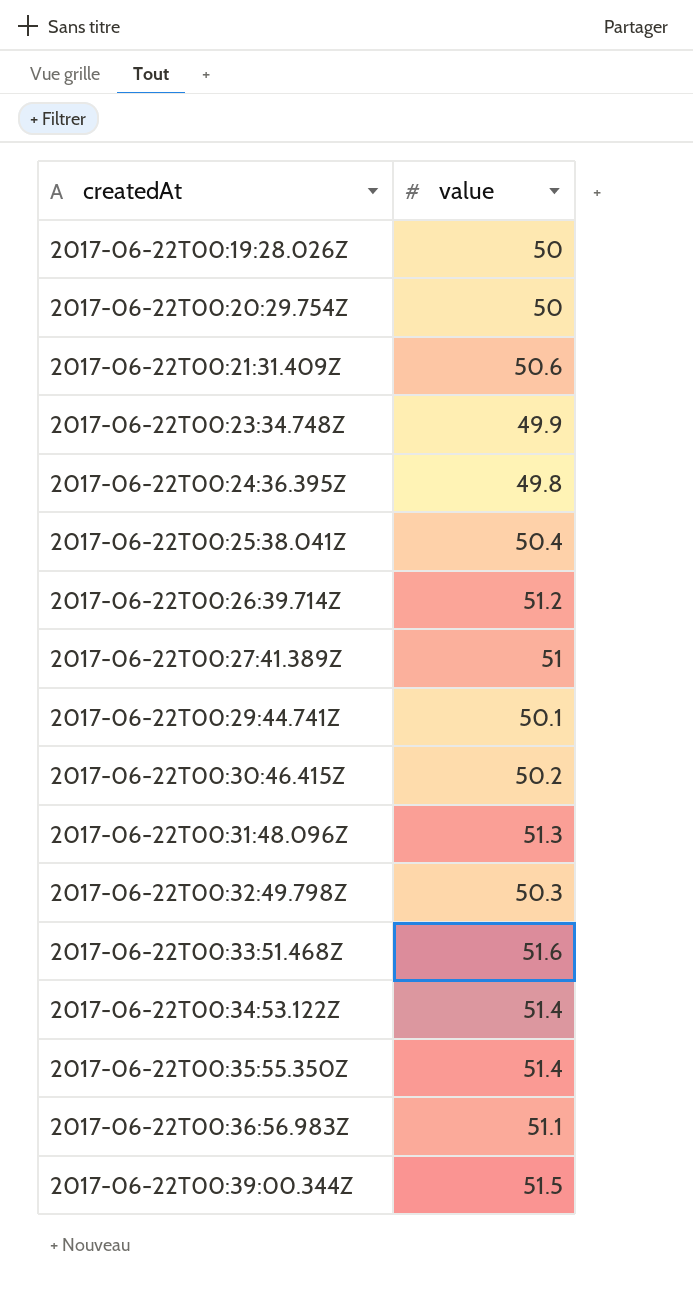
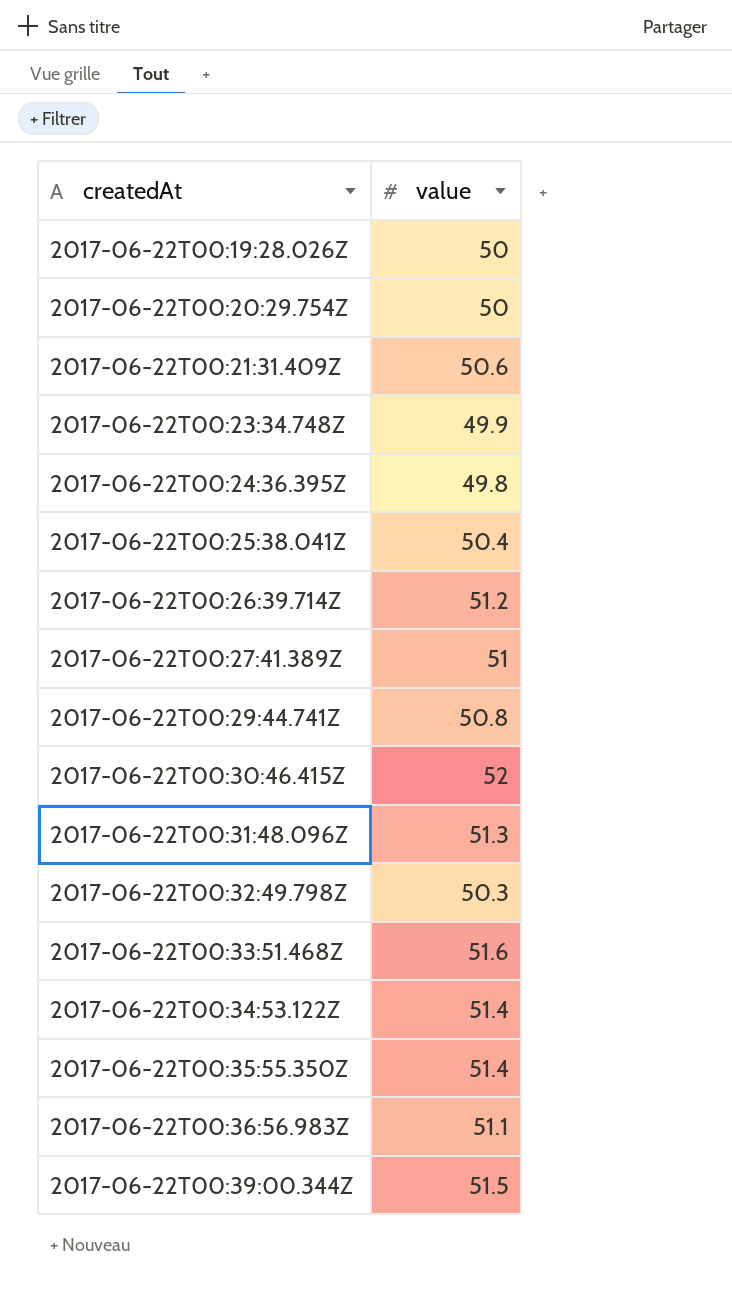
2017-06-22T00:29:44.741Z | value: 50.1 -> 50.8
2017-06-22T00:30:46.415Z | value: 50.2 -> 52

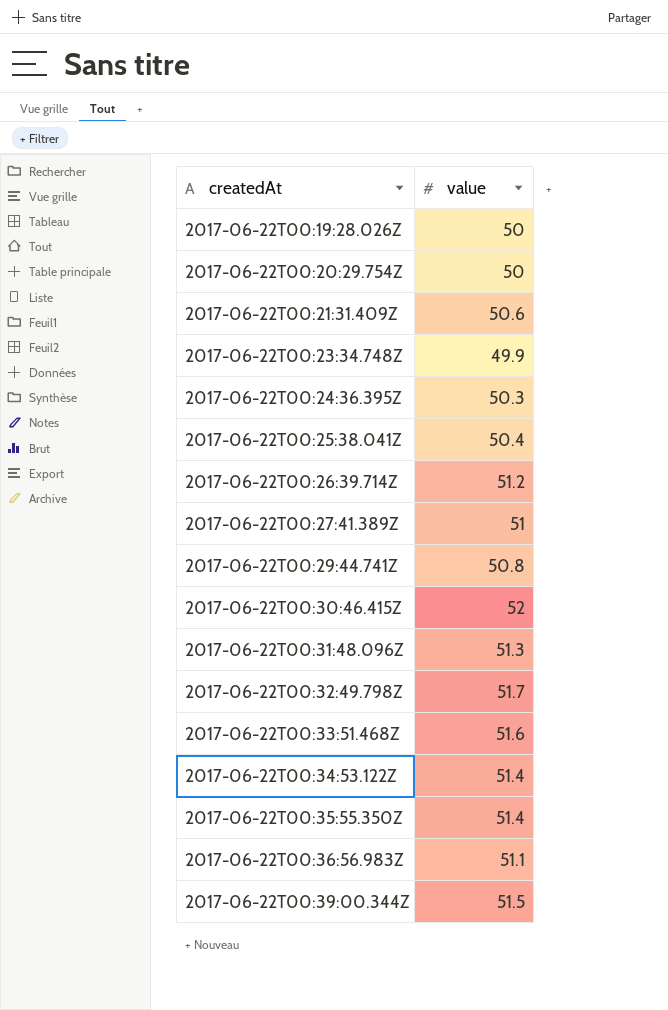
2017-06-22T00:24:36.395Z | value: 49.8 -> 50.3
2017-06-22T00:32:49.798Z | value: 50.3 -> 51.7

